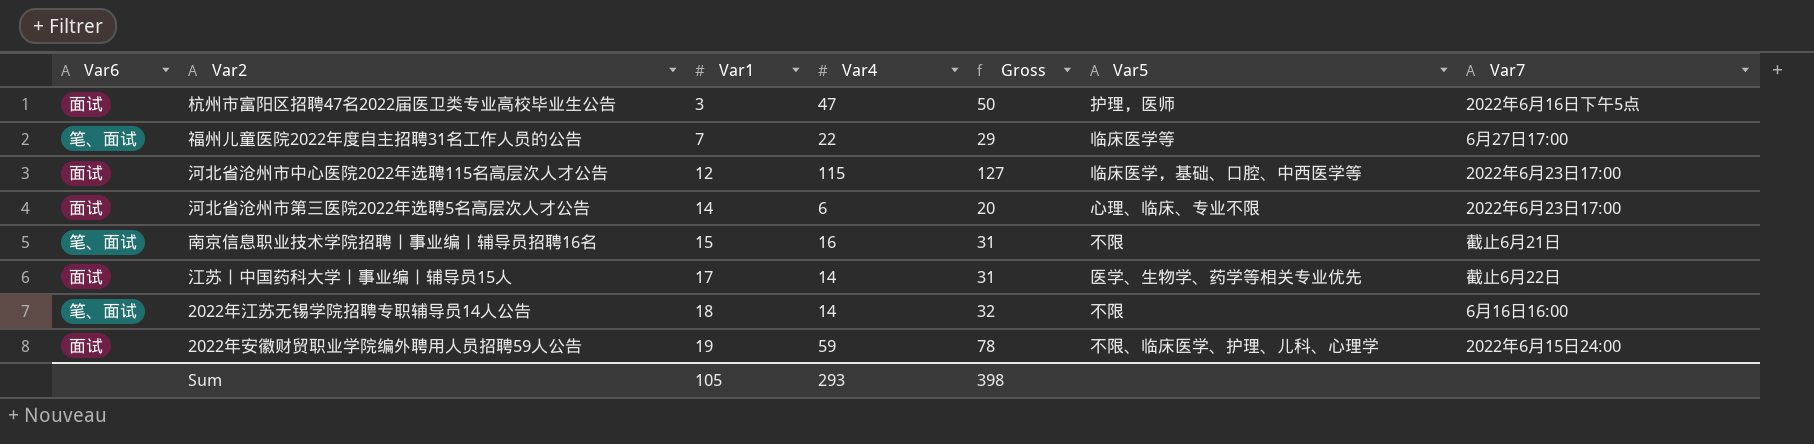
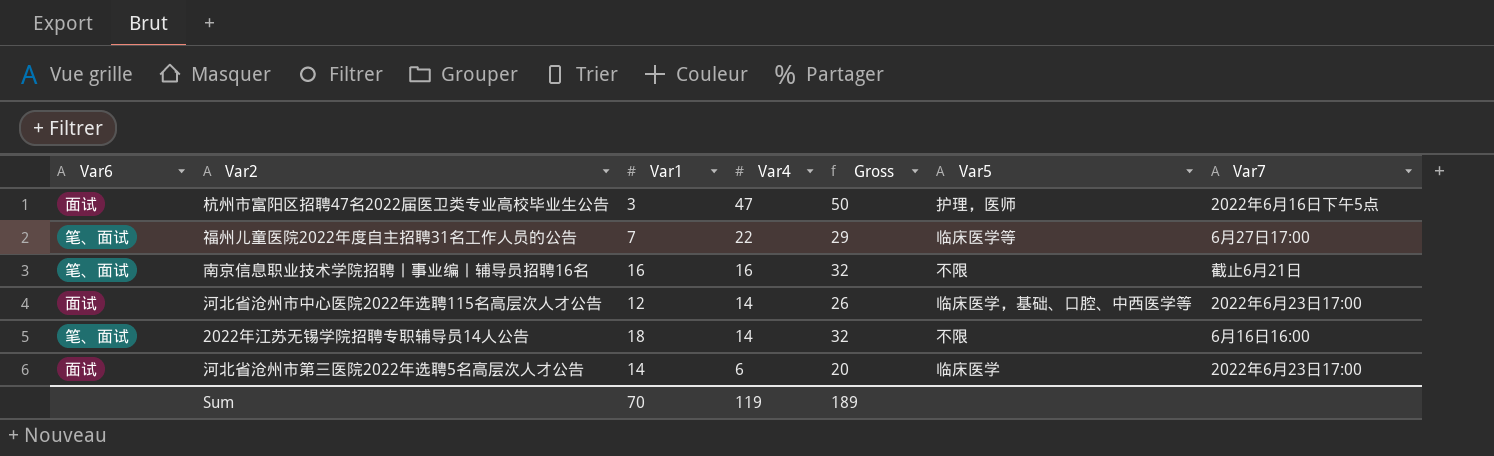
row order: Var1 ascending -> Var4 descending
row 江苏丨中国药科大学丨事业编丨辅导员15人: 面试 | 17 | 14 | 31 | 医学、生物学、药学等相关专业优先 | 截止6月22日 -> none
row 2022年安徽财贸职业学院编外聘用人员招聘59人公告: 面试 | 19 | 59 | 78 | 不限、临床医学、护理、儿科、心理学 | 2022年6月15日24:00 -> none
南京信息职业技术学院招聘丨事业编丨辅导员招聘16名 | Var1: 15 -> 16
南京信息职业技术学院招聘丨事业编丨辅导员招聘16名 | Gross: 31 -> 32
河北省沧州市中心医院2022年选聘115名高层次人才公告 | Var4: 115 -> 14
河北省沧州市中心医院2022年选聘115名高层次人才公告 | Gross: 127 -> 26
河北省沧州市第三医院2022年选聘5名高层次人才公告 | Var5: 心理、临床、专业不限 -> 临床医学
Sum | Var1: 105 -> 70
Sum | Var4: 293 -> 119
Sum | Gross: 398 -> 189

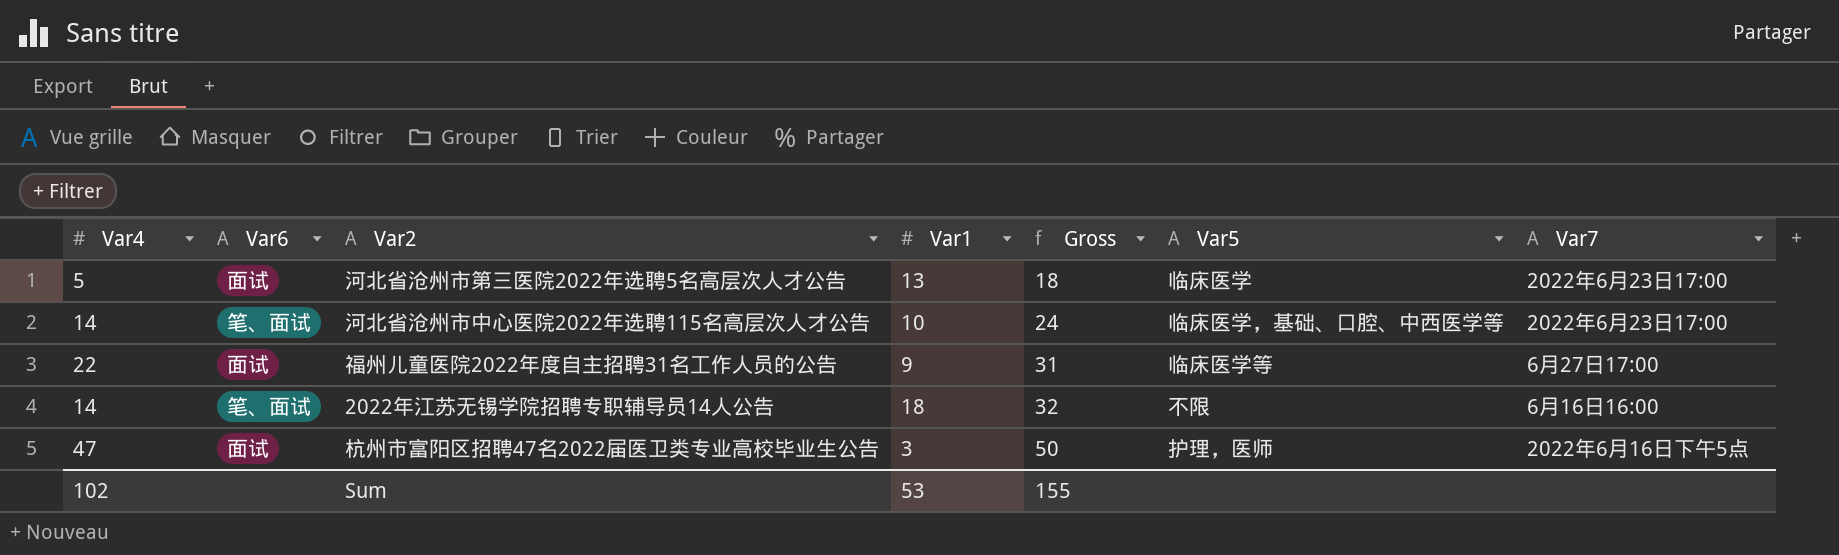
row order: Var4 descending -> Gross ascending
column Var4 | position: 4 -> 1
row 南京信息职业技术学院招聘丨事业编丨辅导员招聘16名: 笔、面试 | 16 | 16 | 32 | 不限 | 截止6月21日 -> none
河北省沧州市第三医院2022年选聘5名高层次人才公告 | Var4: 6 -> 5
河北省沧州市第三医院2022年选聘5名高层次人才公告 | Var1: 14 -> 13
河北省沧州市第三医院2022年选聘5名高层次人才公告 | Gross: 20 -> 18
河北省沧州市中心医院2022年选聘115名高层次人才公告 | Var6: 面试 -> 笔、面试
河北省沧州市中心医院2022年选聘115名高层次人才公告 | Var1: 12 -> 10
河北省沧州市中心医院2022年选聘115名高层次人才公告 | Gross: 26 -> 24
福州儿童医院2022年度自主招聘31名工作人员的公告 | Var6: 笔、面试 -> 面试
福州儿童医院2022年度自主招聘31名工作人员的公告 | Var1: 7 -> 9
福州儿童医院2022年度自主招聘31名工作人员的公告 | Gross: 29 -> 31
Sum | Var4: 119 -> 102
Sum | Var1: 70 -> 53
Sum | Gross: 189 -> 155

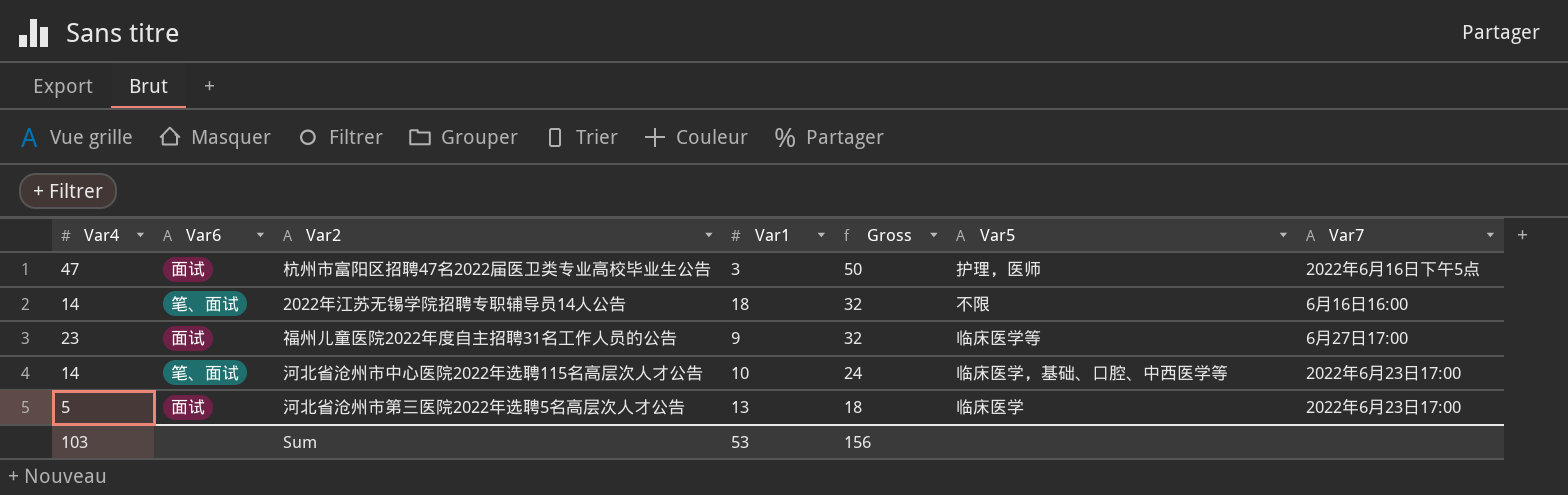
row order: Gross ascending -> Gross descending
福州儿童医院2022年度自主招聘31名工作人员的公告 | Var4: 22 -> 23
福州儿童医院2022年度自主招聘31名工作人员的公告 | Gross: 31 -> 32
Sum | Var4: 102 -> 103
Sum | Gross: 155 -> 156

